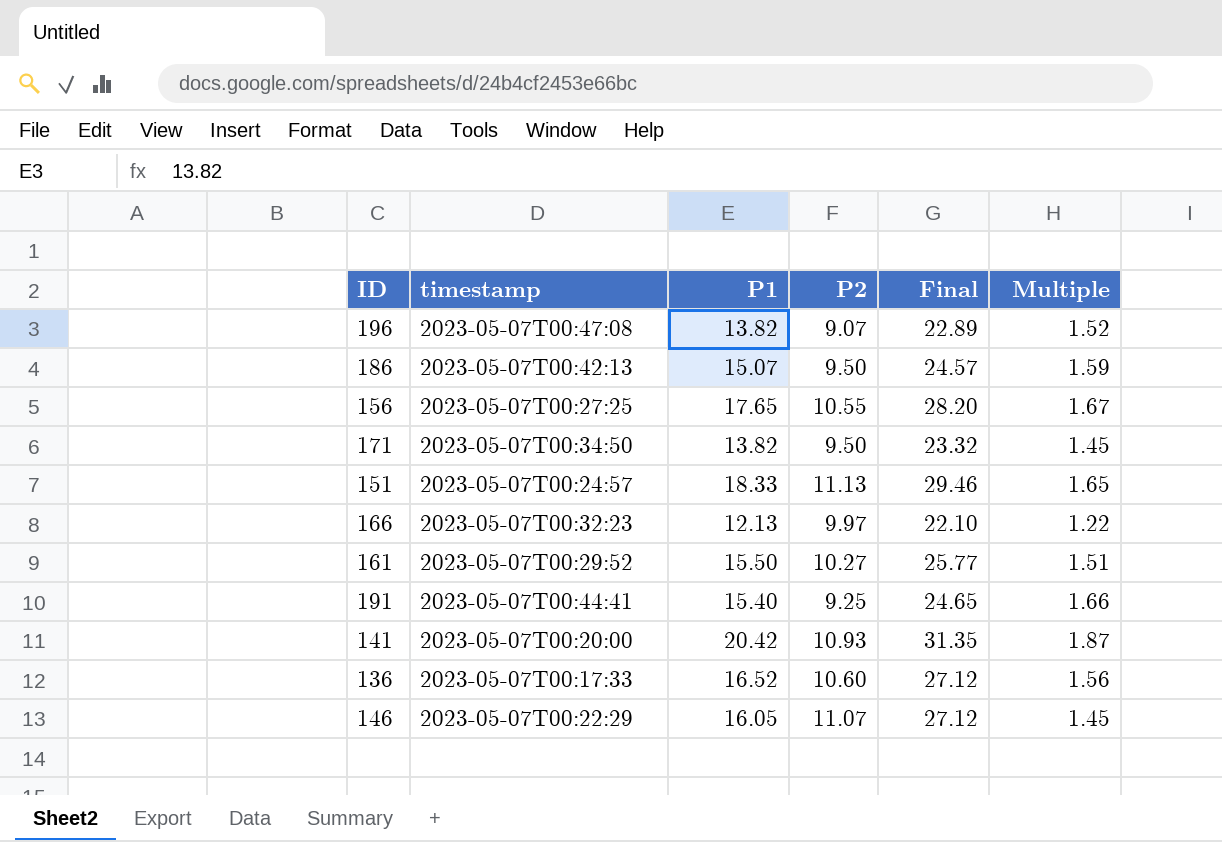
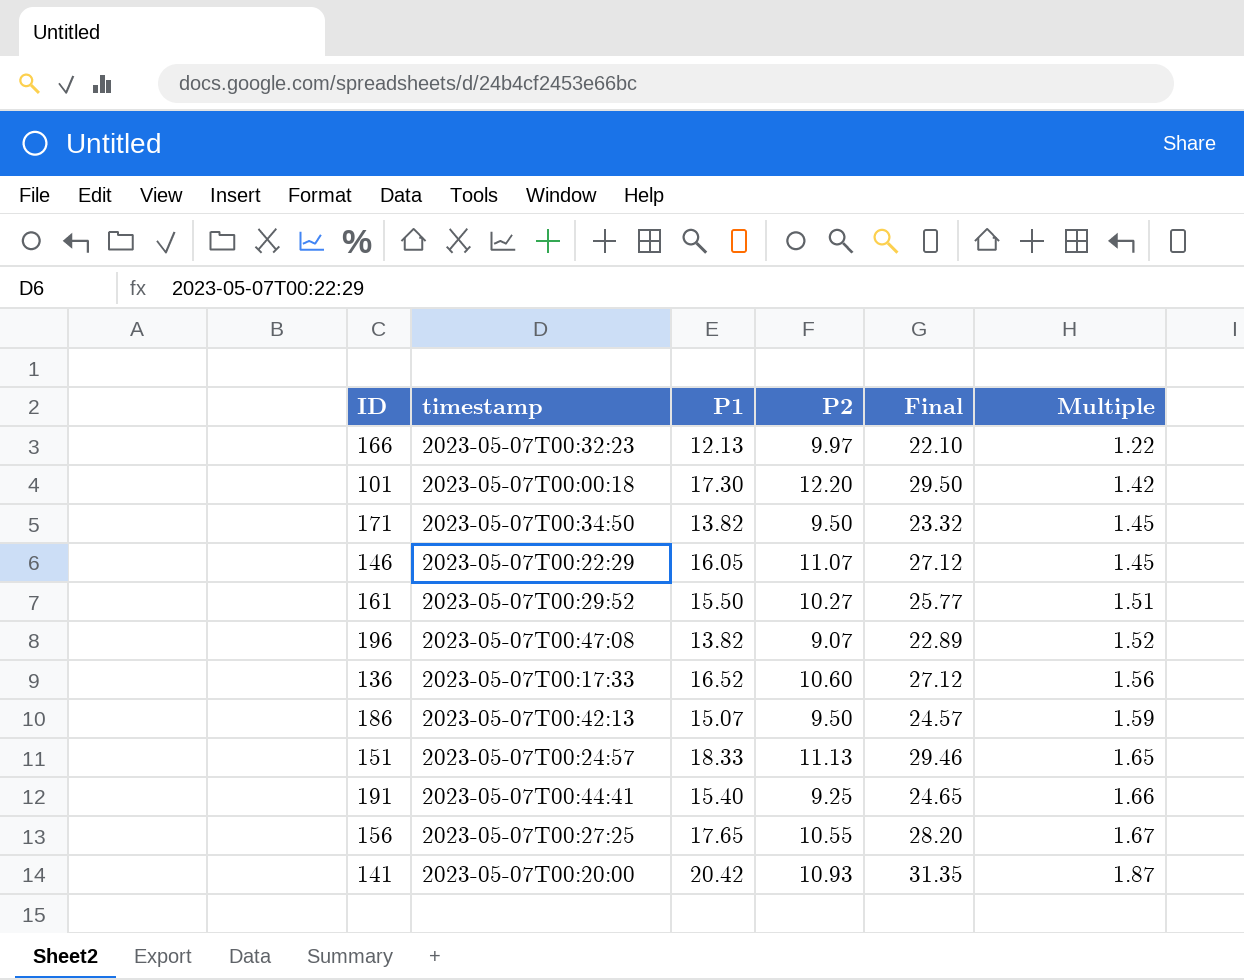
row order: none -> Multiple ascending
row 101: none -> 2023-05-07T00:00:18 | 17.30 | 12.20 | 29.50 | 1.42

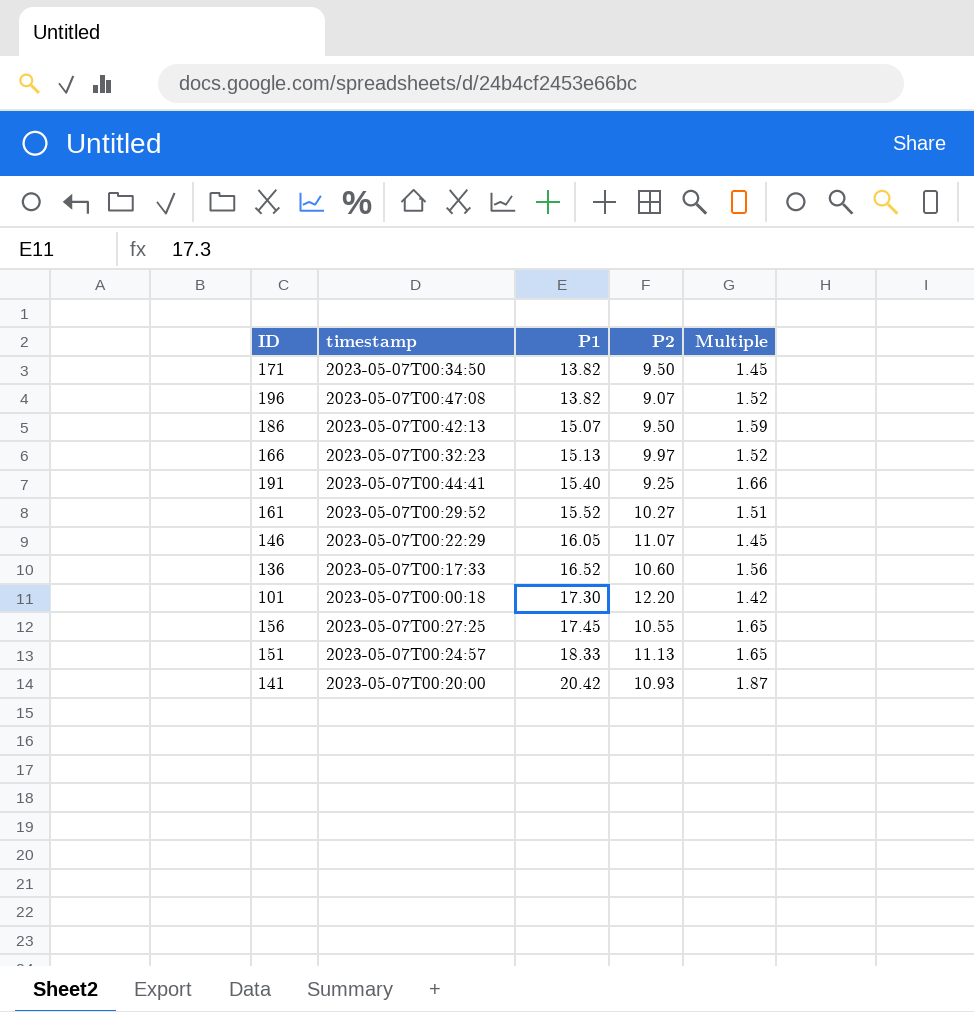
row order: Multiple ascending -> P1 ascending
column Final | formula: [P1] + [P2] -> none
166 | P1: 12.13 -> 15.13
166 | Multiple: 1.22 -> 1.52
161 | P1: 15.50 -> 15.52
156 | P1: 17.65 -> 17.45
156 | Multiple: 1.67 -> 1.65

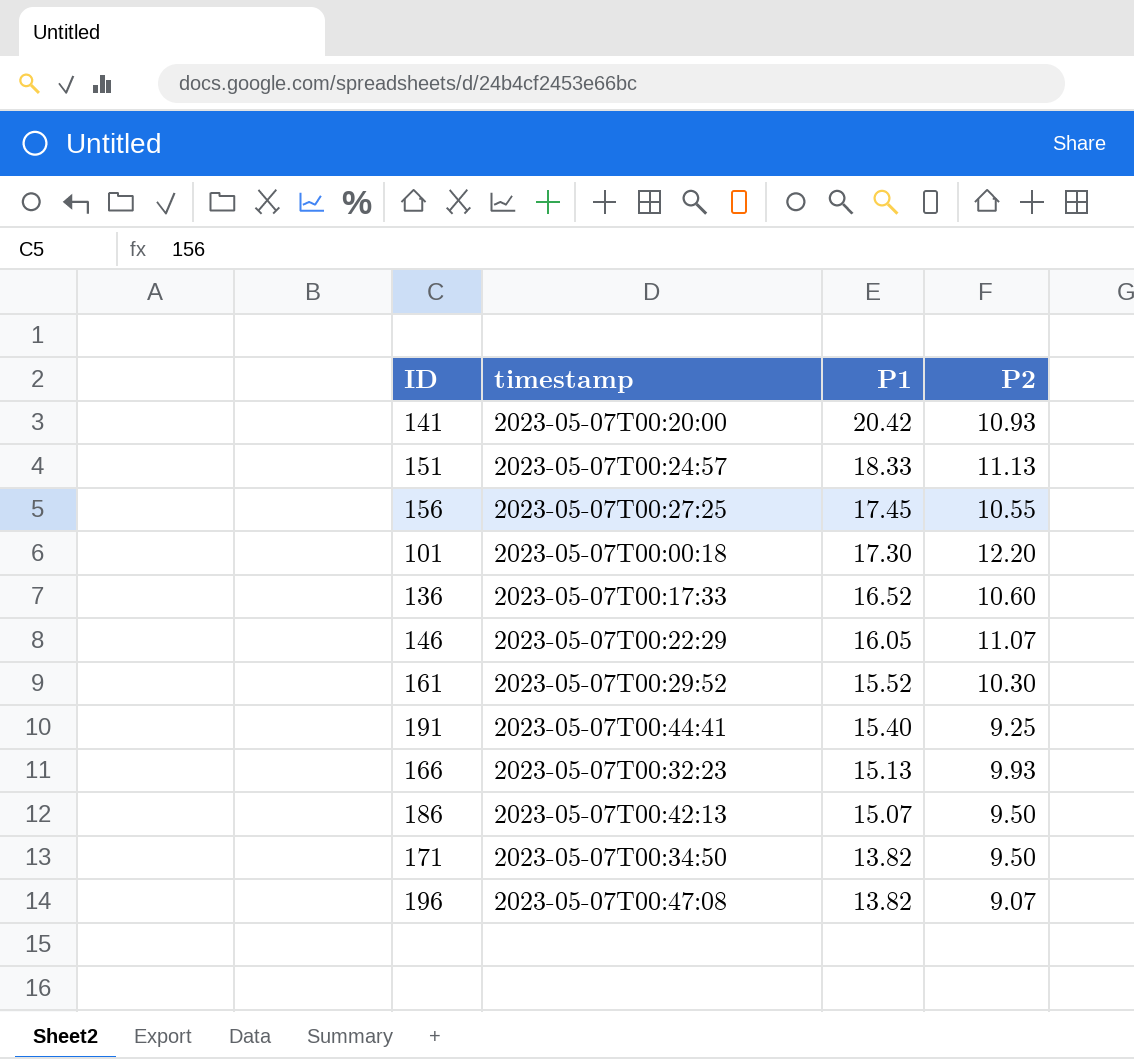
row order: P1 ascending -> P1 descending
column Multiple | formula: [P1] / [P2] -> none
161 | P2: 10.27 -> 10.30
166 | P2: 9.97 -> 9.93

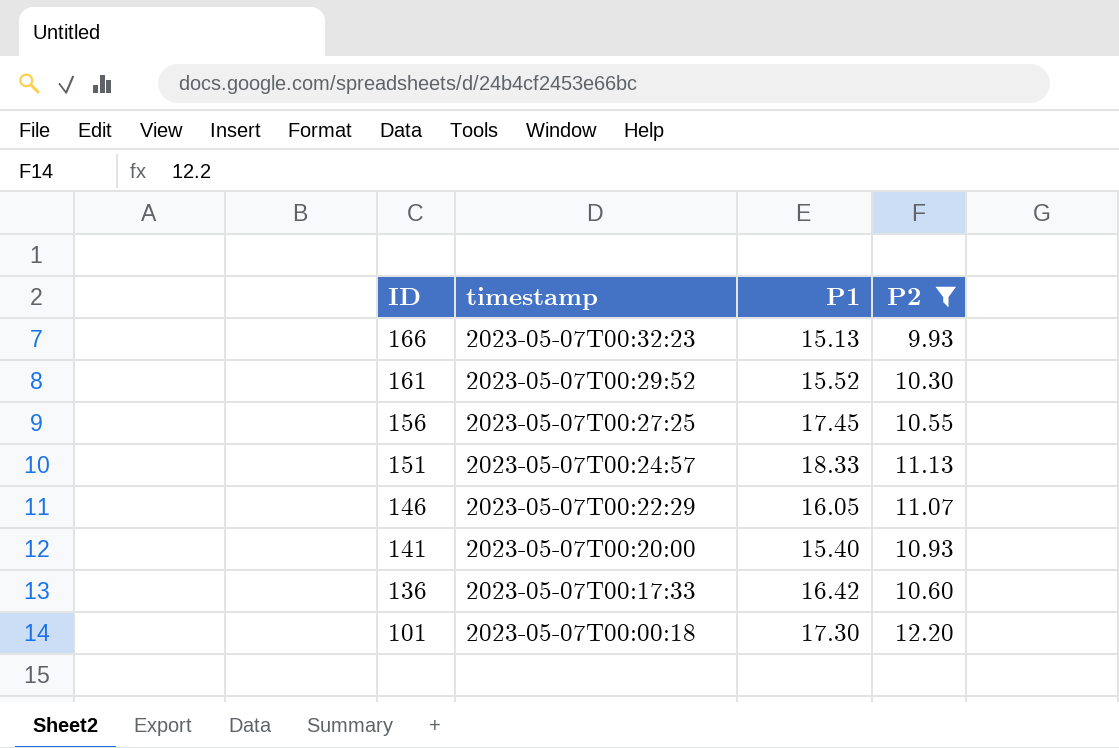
filter: none -> P2 >= 9.93
row order: P1 descending -> ID descending
141 | P1: 20.42 -> 15.40
136 | P1: 16.52 -> 16.42

